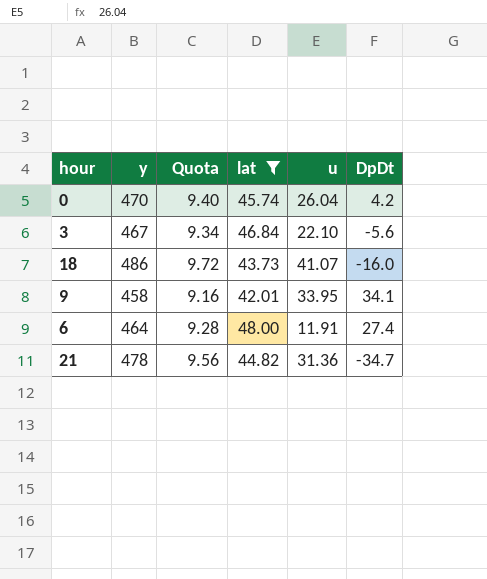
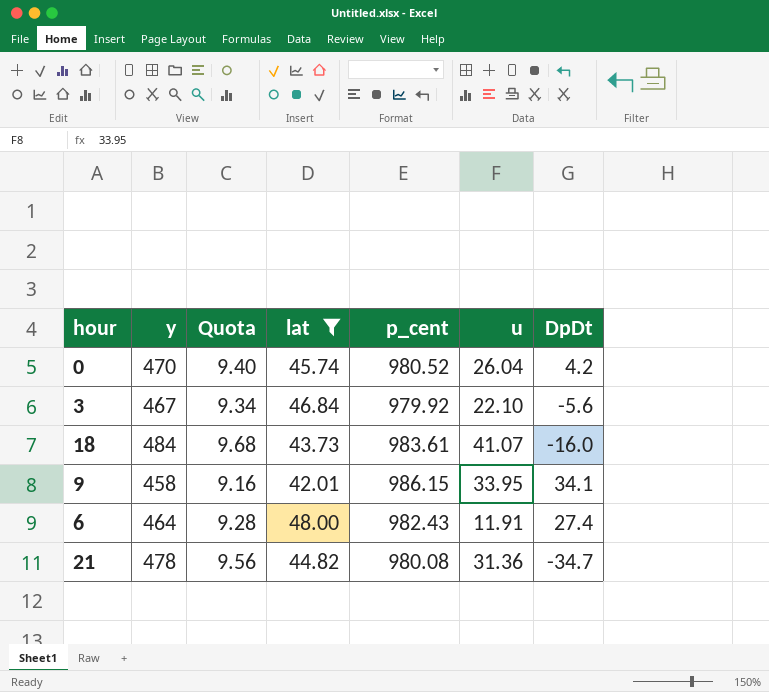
column p_cent | position: none -> 5
18 | y: 486 -> 484
18 | Quota: 9.72 -> 9.68

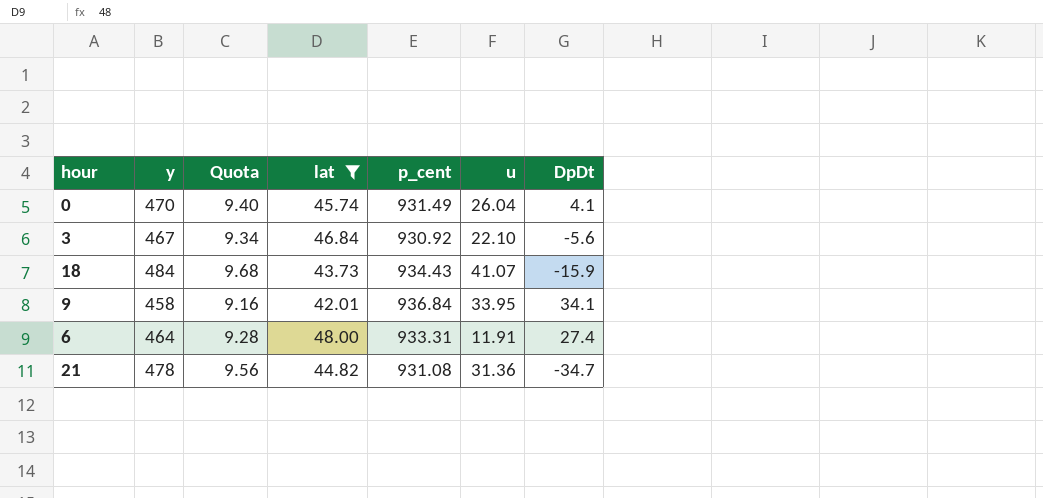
0 | p_cent: 980.52 -> 931.49
0 | DpDt: 4.2 -> 4.1
3 | p_cent: 979.92 -> 930.92
18 | p_cent: 983.61 -> 934.43
18 | DpDt: -16.0 -> -15.9
9 | p_cent: 986.15 -> 936.84
6 | p_cent: 982.43 -> 933.31
21 | p_cent: 980.08 -> 931.08

